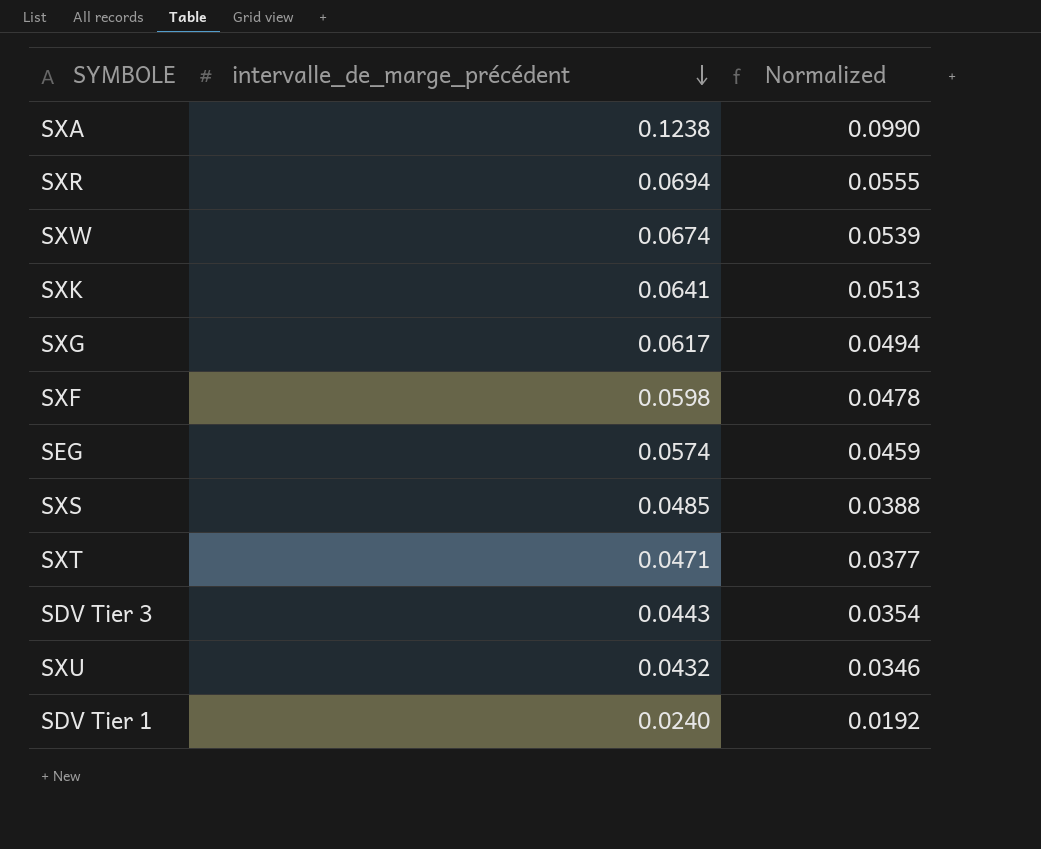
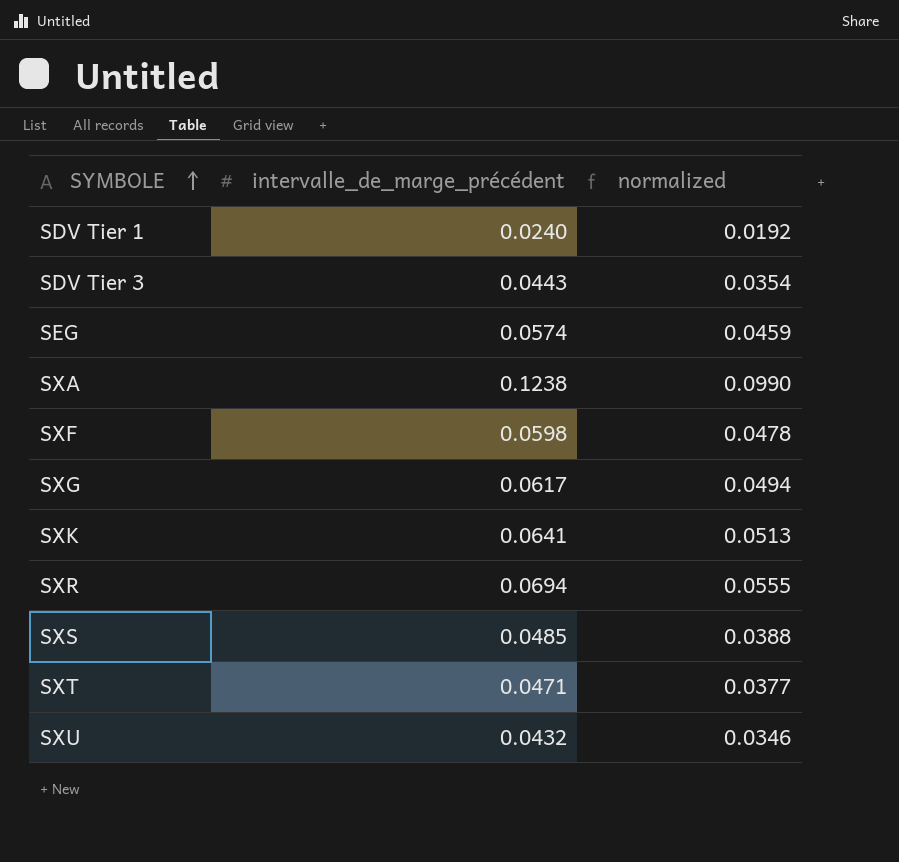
row order: intervalle_de_marge_précédent descending -> SYMBOLE ascending
column name: Normalized -> normalized
row SXW: 0.0674 | 0.0539 -> none

